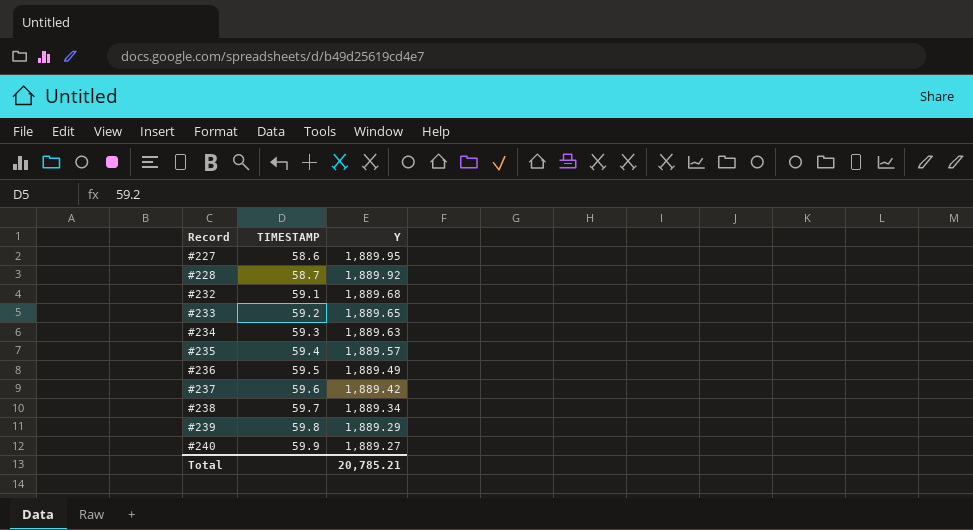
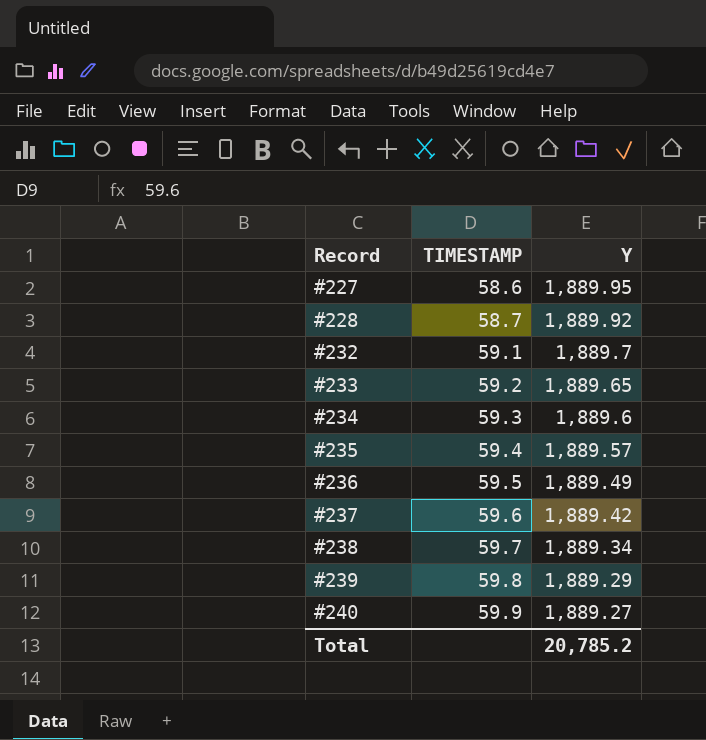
#232 | Y: 1,889.68 -> 1,889.7
#234 | Y: 1,889.63 -> 1,889.6
Total | Y: 20,785.21 -> 20,785.2

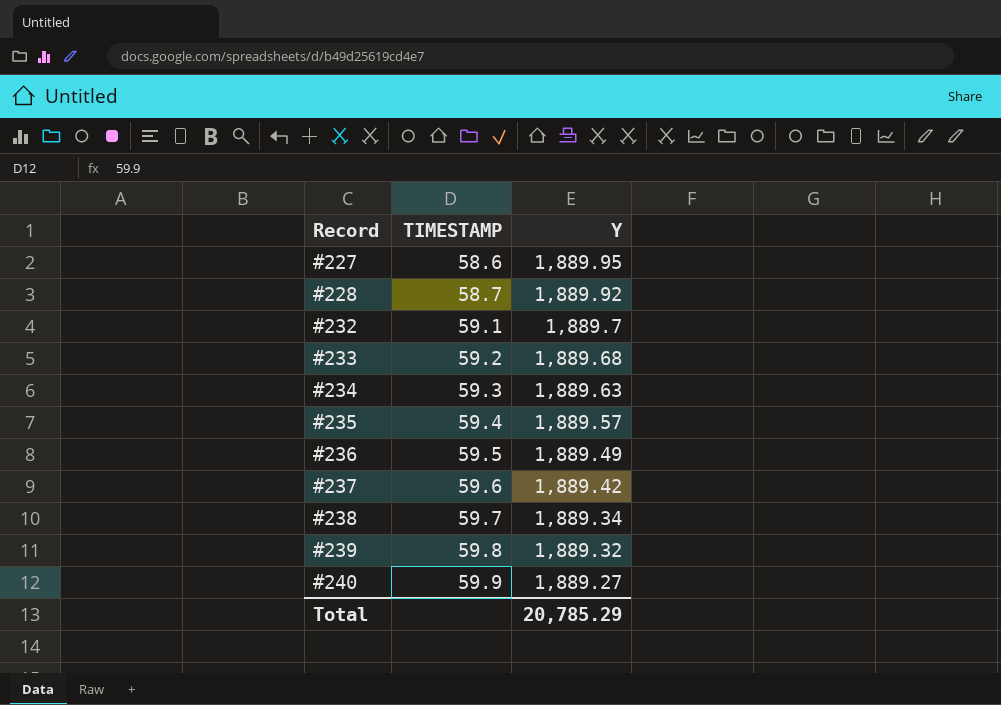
#233 | Y: 1,889.65 -> 1,889.68
#234 | Y: 1,889.6 -> 1,889.63
#239 | Y: 1,889.29 -> 1,889.32
Total | Y: 20,785.2 -> 20,785.29

